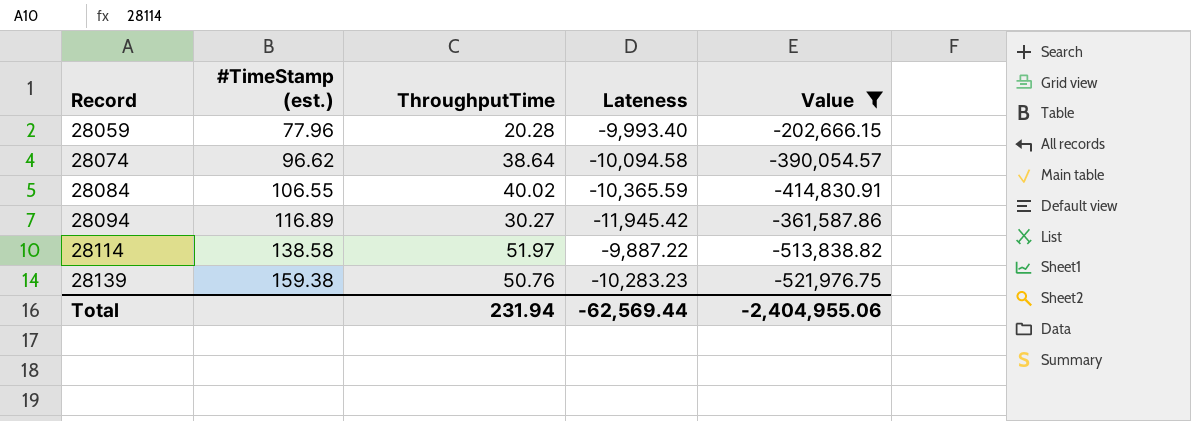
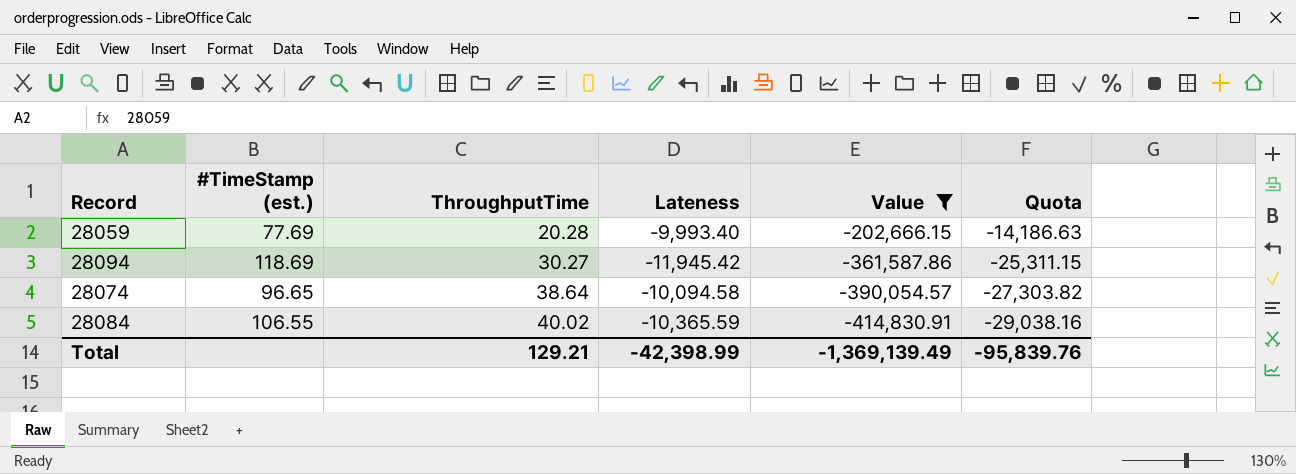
row order: Record ascending -> ThroughputTime ascending
column Quota | formula: none -> [Value] * 0.07
row 28114: 138.58 | 51.97 | -9,887.22 | -513,838.82 -> none
row 28139: 159.38 | 50.76 | -10,283.23 | -521,976.75 -> none
28059 | #TimeStamp (est.): 77.96 -> 77.69
28094 | #TimeStamp (est.): 116.89 -> 118.69
28074 | #TimeStamp (est.): 96.62 -> 96.65
Total | ThroughputTime: 231.94 -> 129.21
Total | Lateness: -62,569.44 -> -42,398.99
Total | Value: -2,404,955.06 -> -1,369,139.49

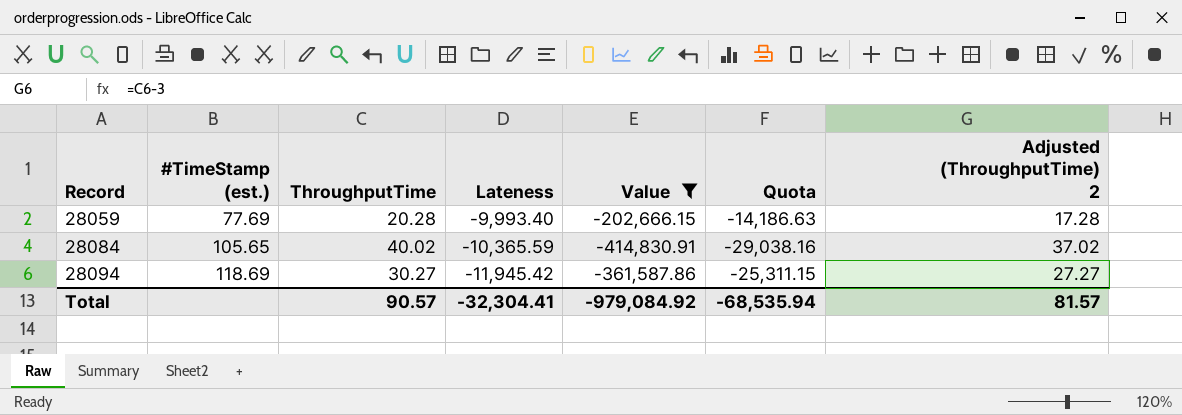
row order: ThroughputTime ascending -> Record ascending
column Adjusted (ThroughputTime) 2 | formula: none -> [ThroughputTime] - 3
row 28074: 96.65 | 38.64 | -10,094.58 | -390,054.57 | -27,303.82 -> none
28084 | #TimeStamp (est.): 106.55 -> 105.65
Total | ThroughputTime: 129.21 -> 90.57
Total | Lateness: -42,398.99 -> -32,304.41
Total | Value: -1,369,139.49 -> -979,084.92
Total | Quota: -95,839.76 -> -68,535.94

